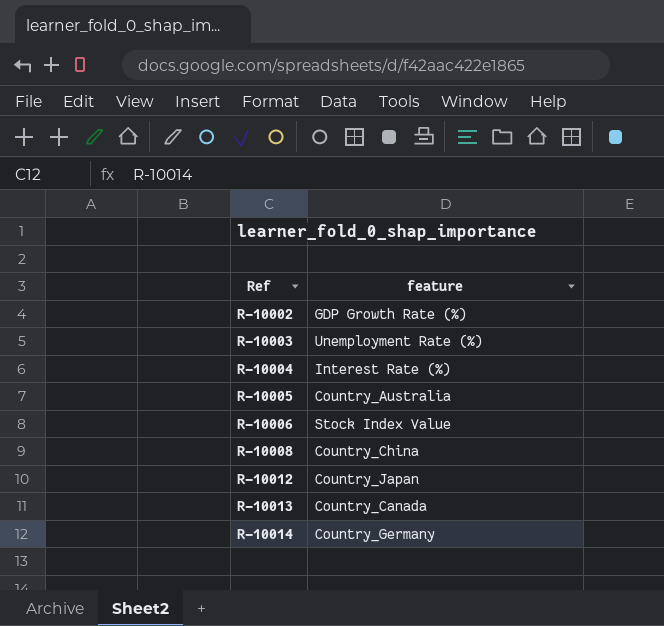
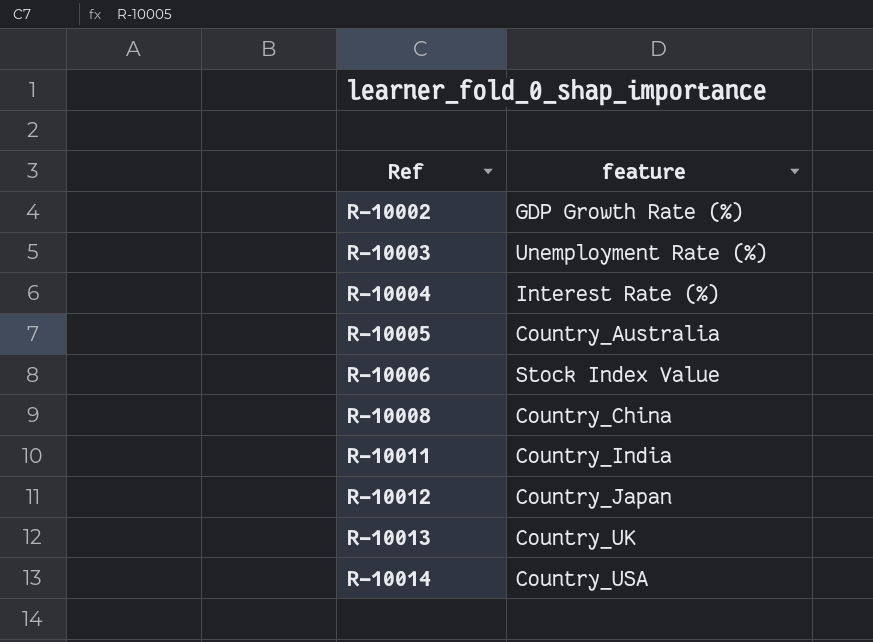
row R-10011: none -> Country_India
R-10013 | feature: Country_Canada -> Country_UK
R-10014 | feature: Country_Germany -> Country_USA

